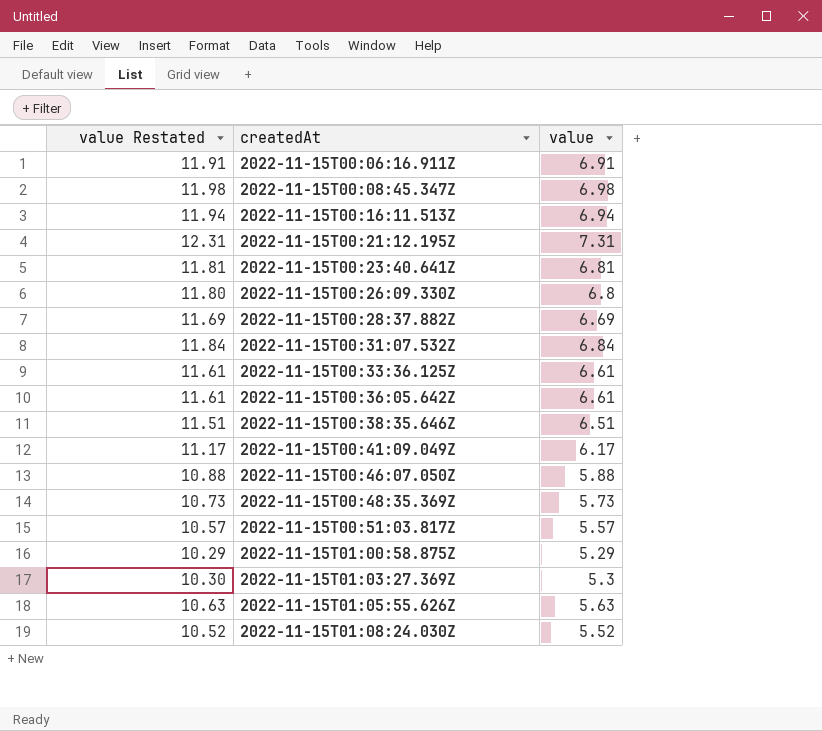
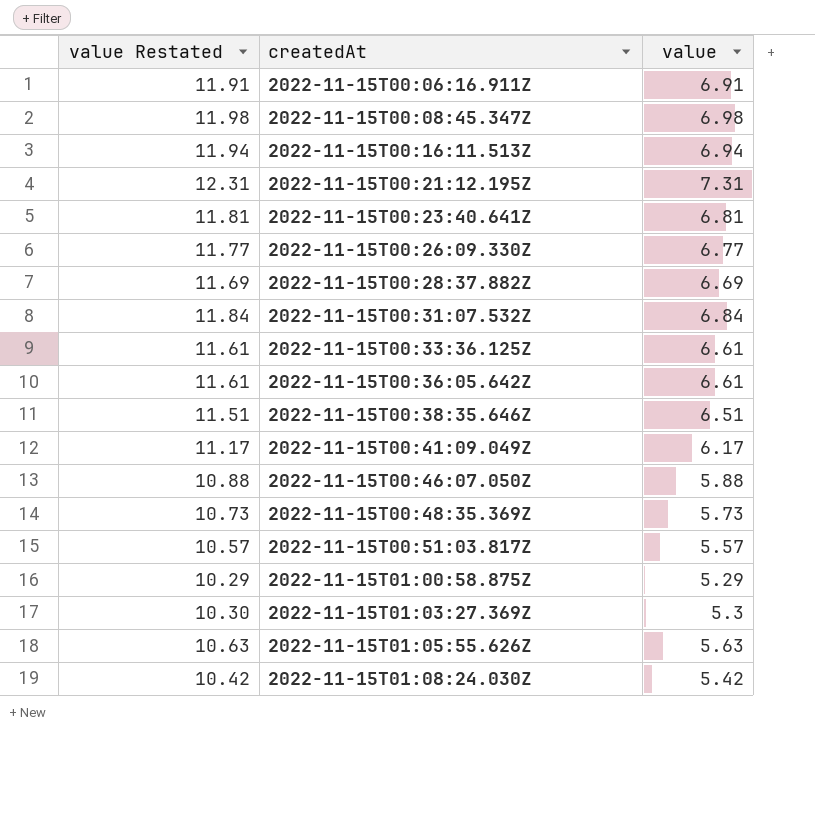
2022-11-15T00:26:09.330Z | value Restated: 11.80 -> 11.77
2022-11-15T00:26:09.330Z | value: 6.8 -> 6.77
2022-11-15T01:08:24.030Z | value Restated: 10.52 -> 10.42
2022-11-15T01:08:24.030Z | value: 5.52 -> 5.42

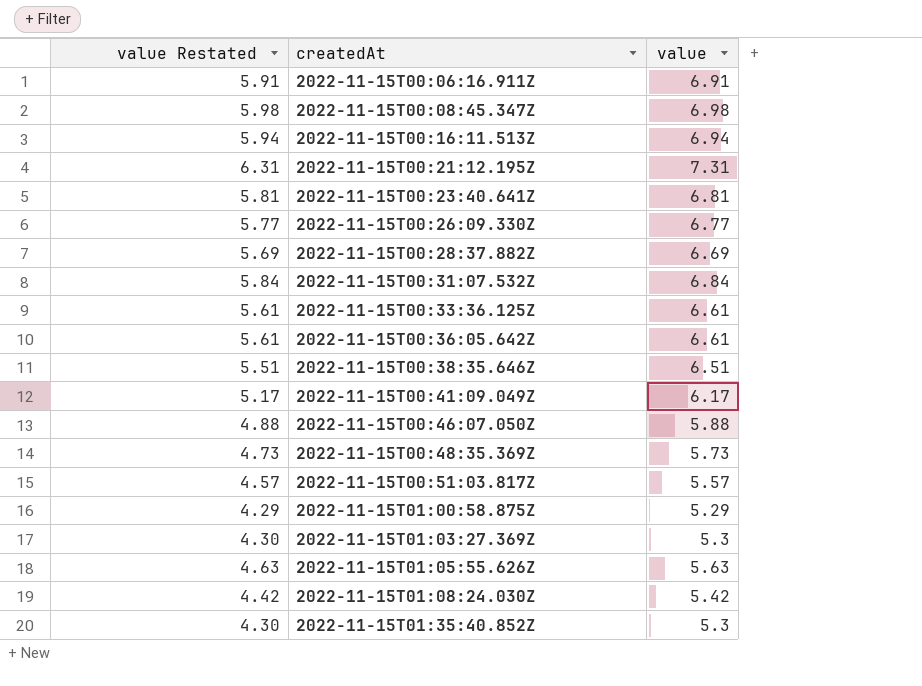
column value Restated | formula: [value] + 5 -> [value] - 1
row 2022-11-15T01:35:40.852Z: none -> 4.30 | 5.3

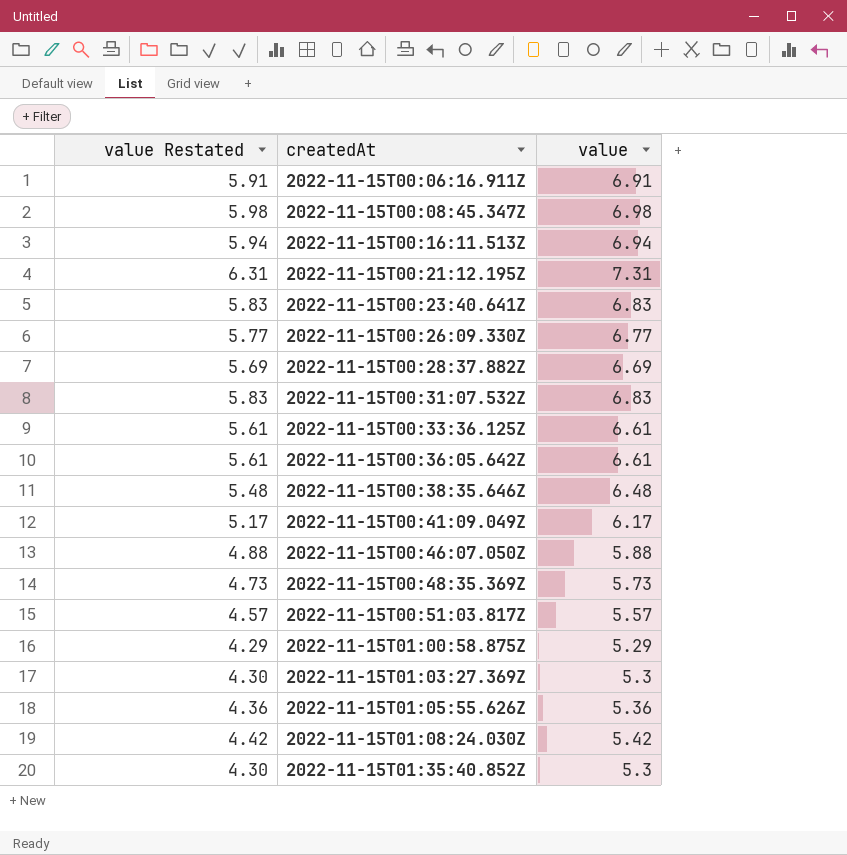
2022-11-15T00:23:40.641Z | value Restated: 5.81 -> 5.83
2022-11-15T00:23:40.641Z | value: 6.81 -> 6.83
2022-11-15T00:31:07.532Z | value Restated: 5.84 -> 5.83
2022-11-15T00:31:07.532Z | value: 6.84 -> 6.83
2022-11-15T00:38:35.646Z | value Restated: 5.51 -> 5.48
2022-11-15T00:38:35.646Z | value: 6.51 -> 6.48
2022-11-15T01:05:55.626Z | value Restated: 4.63 -> 4.36
2022-11-15T01:05:55.626Z | value: 5.63 -> 5.36

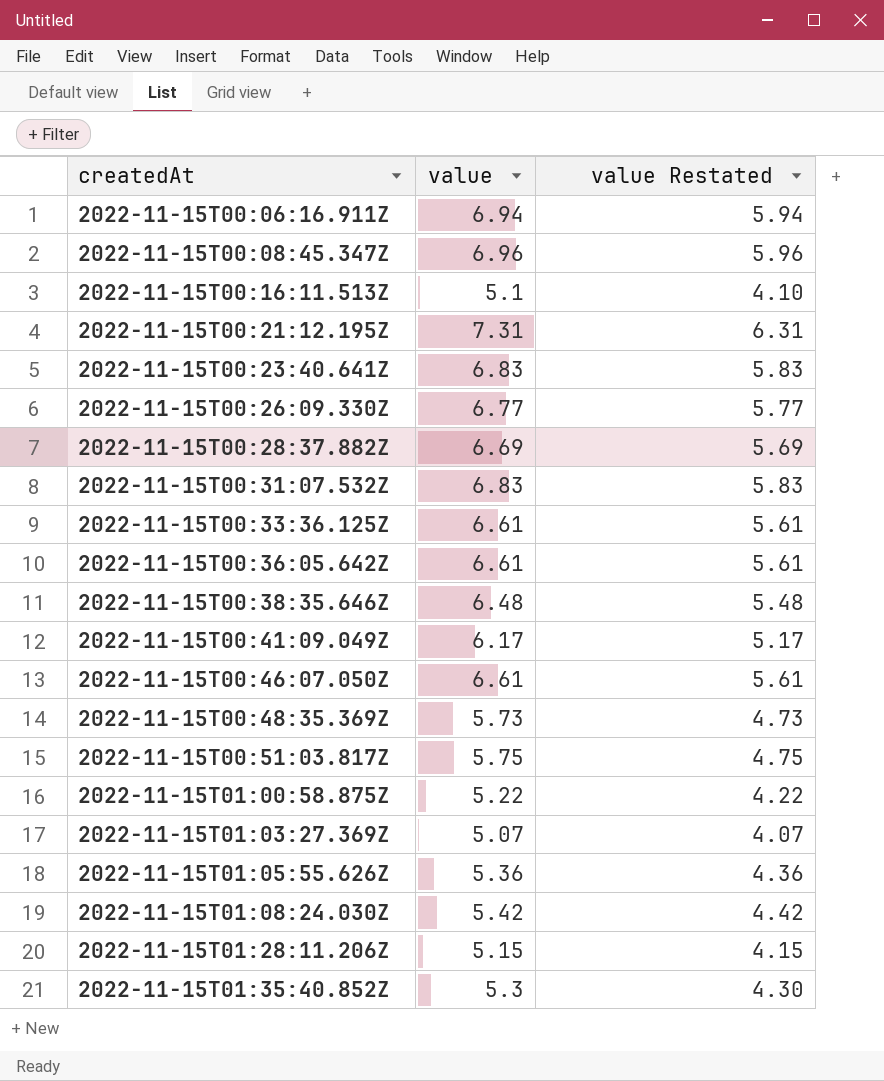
column value Restated | position: 1 -> 3
2022-11-15T00:06:16.911Z | value: 6.91 -> 6.94
2022-11-15T00:06:16.911Z | value Restated: 5.91 -> 5.94
2022-11-15T00:08:45.347Z | value: 6.98 -> 6.96
2022-11-15T00:08:45.347Z | value Restated: 5.98 -> 5.96
2022-11-15T00:16:11.513Z | value: 6.94 -> 5.1
2022-11-15T00:16:11.513Z | value Restated: 5.94 -> 4.10
2022-11-15T00:46:07.050Z | value: 5.88 -> 6.61
2022-11-15T00:46:07.050Z | value Restated: 4.88 -> 5.61
2022-11-15T00:51:03.817Z | value: 5.57 -> 5.75
2022-11-15T00:51:03.817Z | value Restated: 4.57 -> 4.75
2022-11-15T01:00:58.875Z | value: 5.29 -> 5.22
2022-11-15T01:00:58.875Z | value Restated: 4.29 -> 4.22
2022-11-15T01:03:27.369Z | value: 5.3 -> 5.07
2022-11-15T01:03:27.369Z | value Restated: 4.30 -> 4.07
row 2022-11-15T01:28:11.206Z: none -> 5.15 | 4.15

